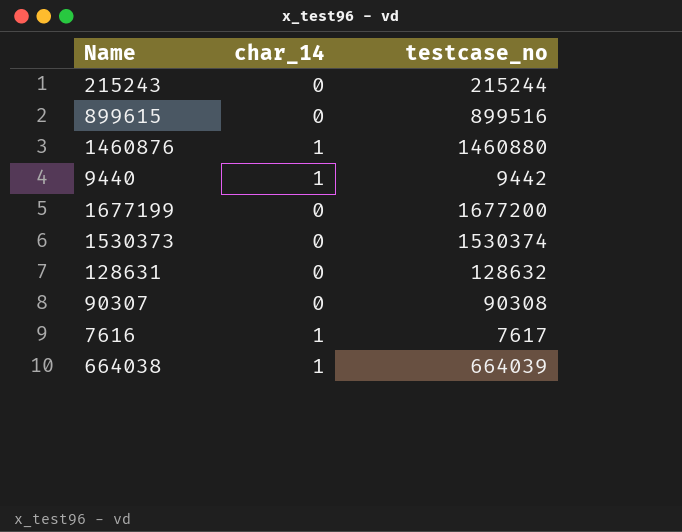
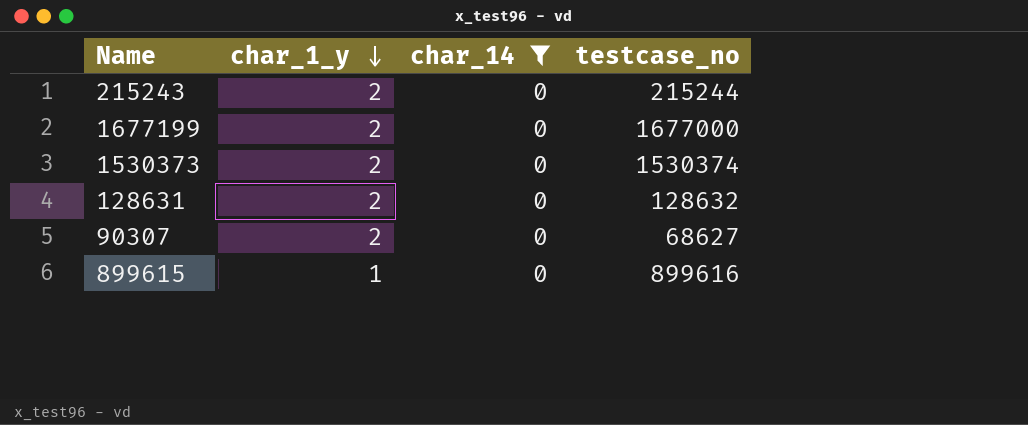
filter: none -> char_14 = 0
row order: none -> char_1_y descending
column char_1_y | position: none -> 2
1677199 | testcase_no: 1677200 -> 1677000
90307 | testcase_no: 90308 -> 68627
899615 | testcase_no: 899516 -> 899616

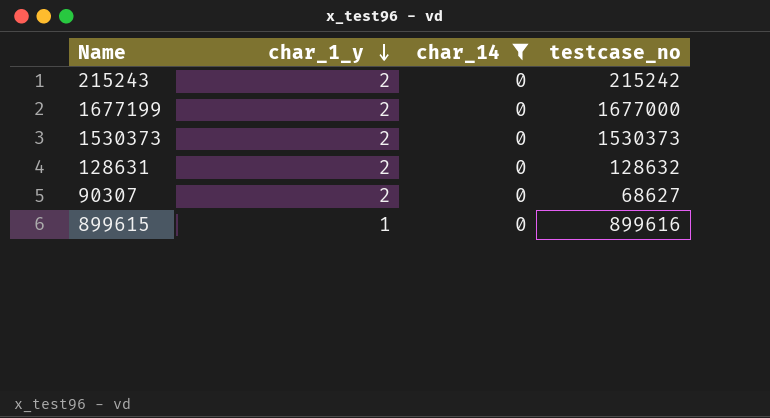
215243 | testcase_no: 215244 -> 215242
1530373 | testcase_no: 1530374 -> 1530373

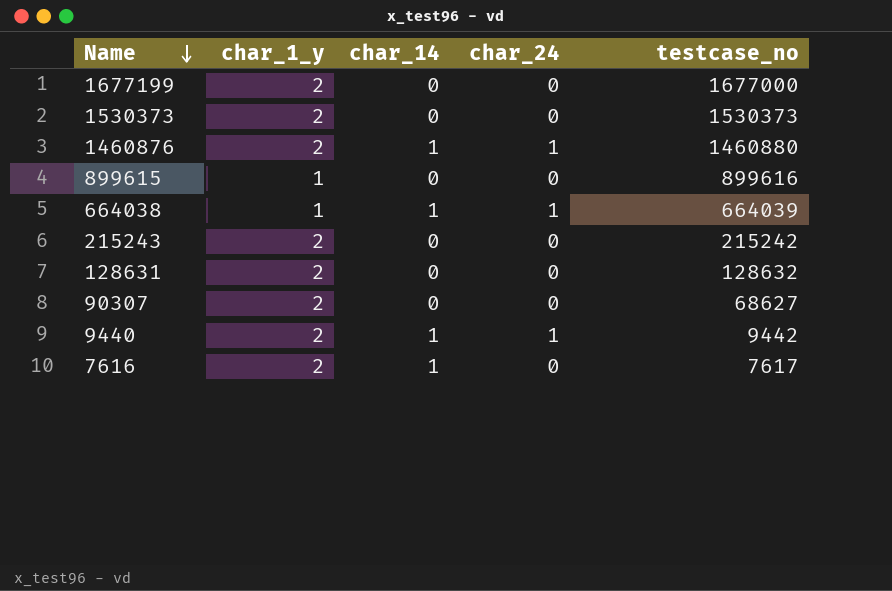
filter: char_14 = 0 -> none
row order: char_1_y descending -> Name descending
column char_24 | position: none -> 4

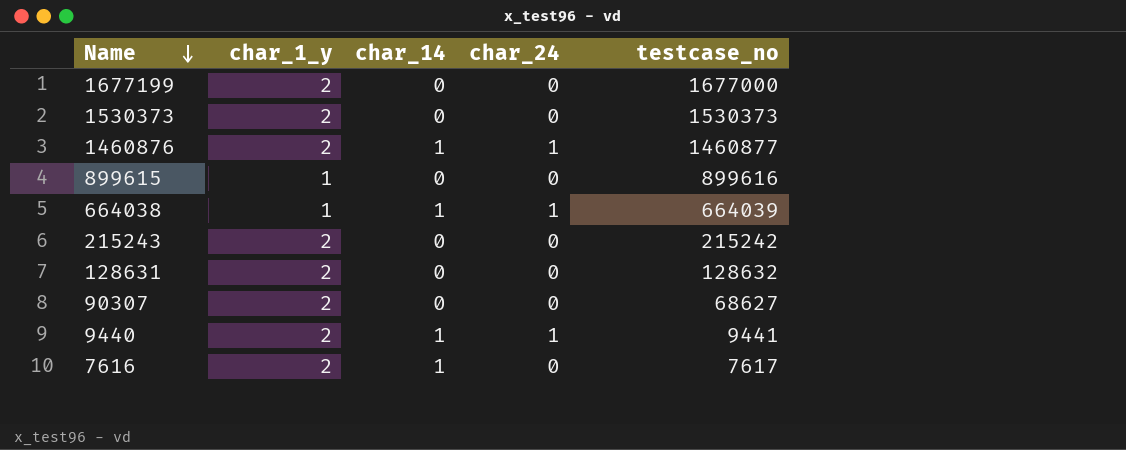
1460876 | testcase_no: 1460880 -> 1460877
9440 | testcase_no: 9442 -> 9441

